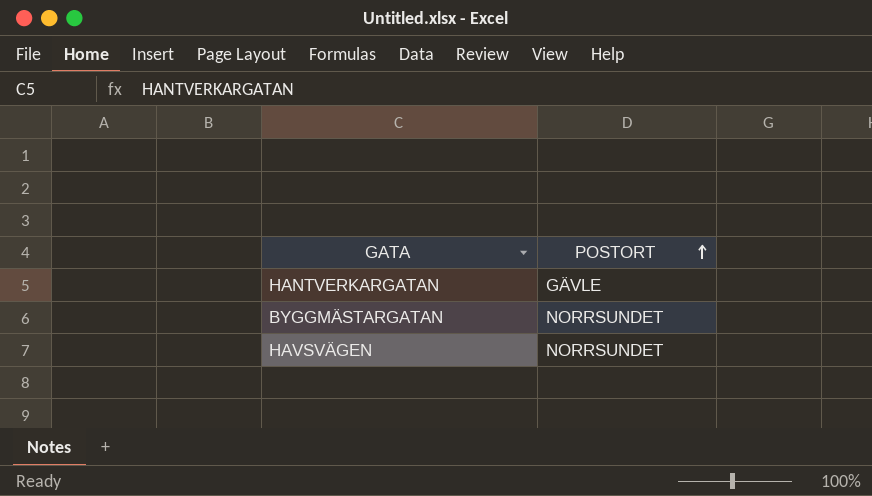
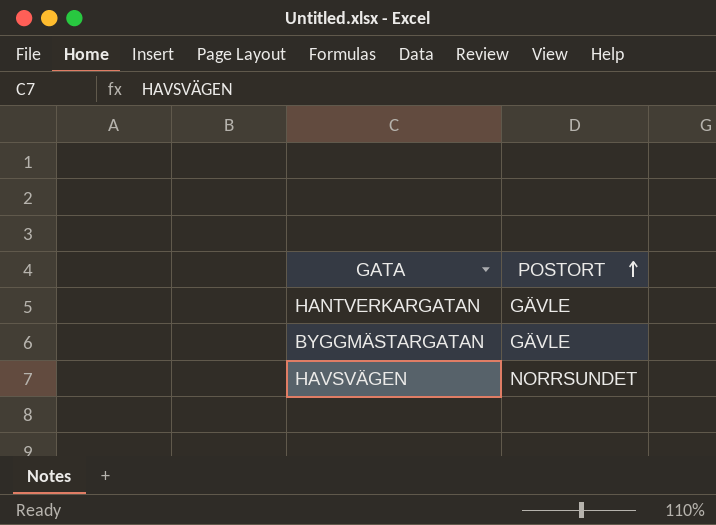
BYGGMÄSTARGATAN | POSTORT: NORRSUNDET -> GÄVLE

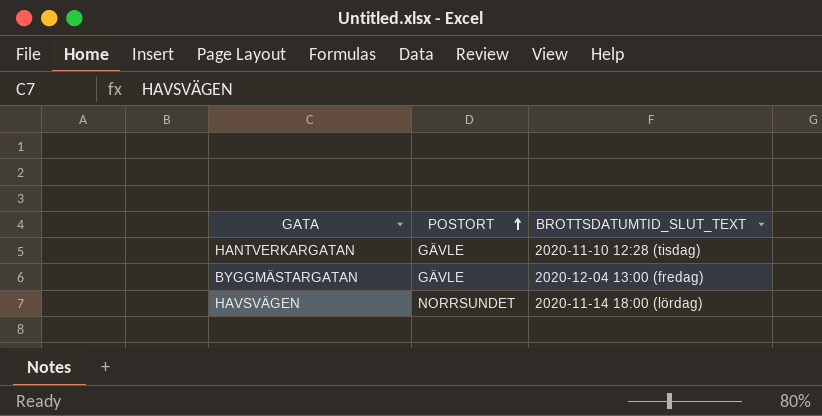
column BROTTSDATUMTID_SLUT_TEXT | position: none -> 3

